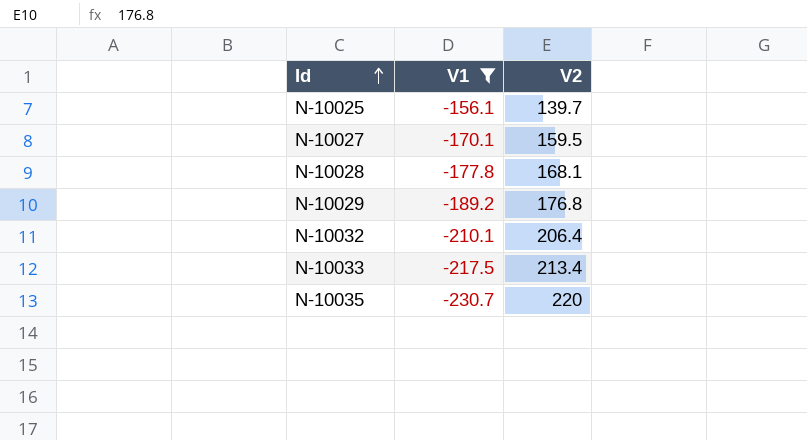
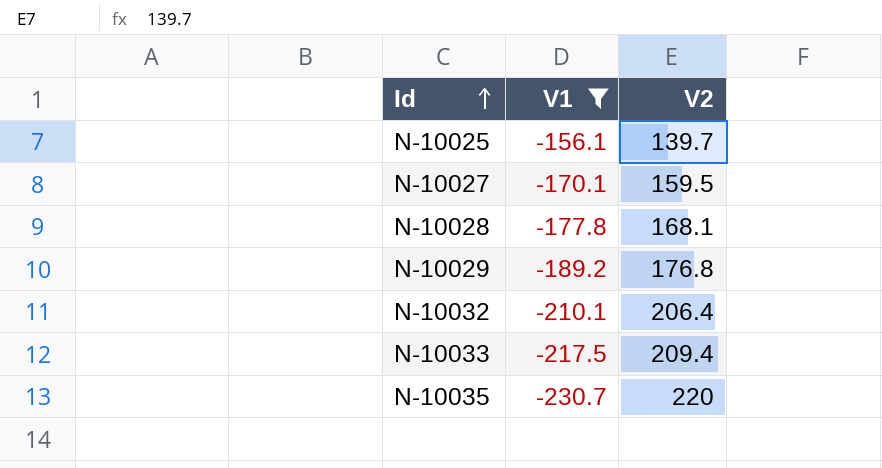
N-10033 | V2: 213.4 -> 209.4

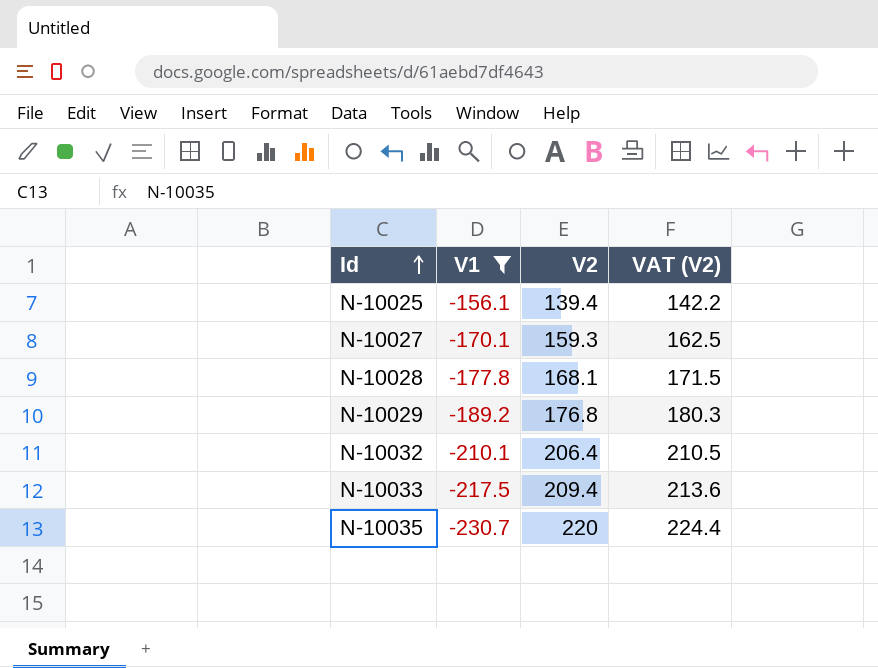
column VAT (V2) | formula: none -> [V2] * 1.02
N-10025 | V2: 139.7 -> 139.4
N-10027 | V2: 159.5 -> 159.3

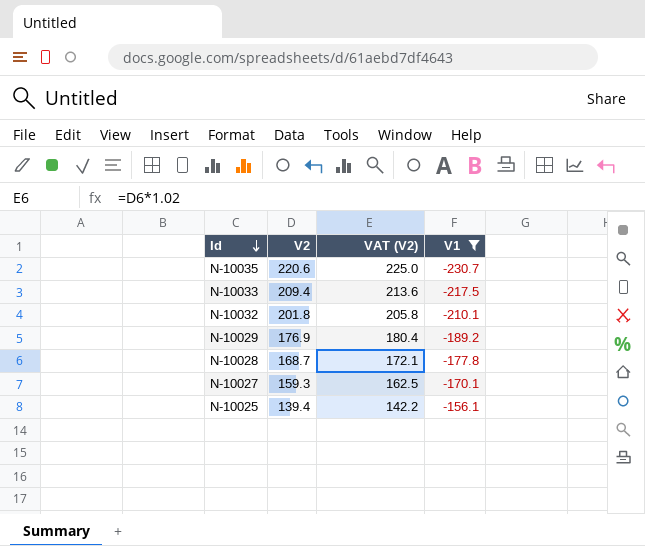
row order: Id ascending -> Id descending
column V1 | position: 2 -> 4
N-10035 | V2: 220 -> 220.6
N-10035 | VAT (V2): 224.4 -> 225.0
N-10032 | V2: 206.4 -> 201.8
N-10032 | VAT (V2): 210.5 -> 205.8
N-10029 | V2: 176.8 -> 176.9
N-10029 | VAT (V2): 180.3 -> 180.4
N-10028 | V2: 168.1 -> 168.7
N-10028 | VAT (V2): 171.5 -> 172.1

